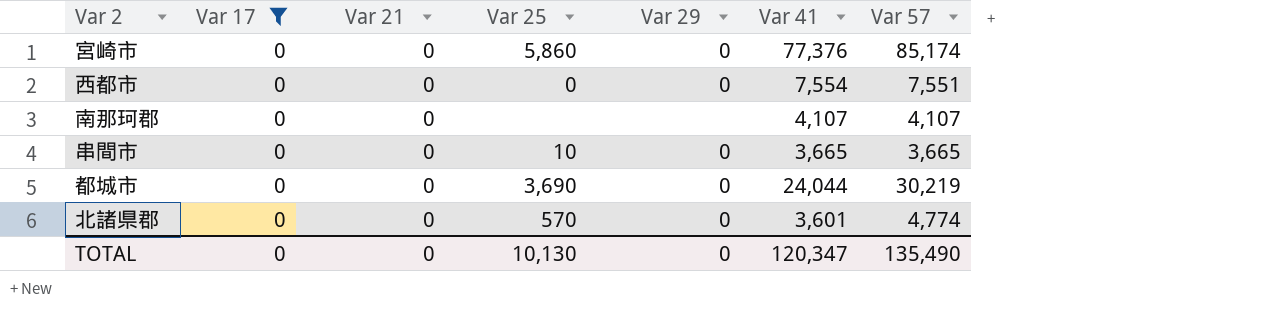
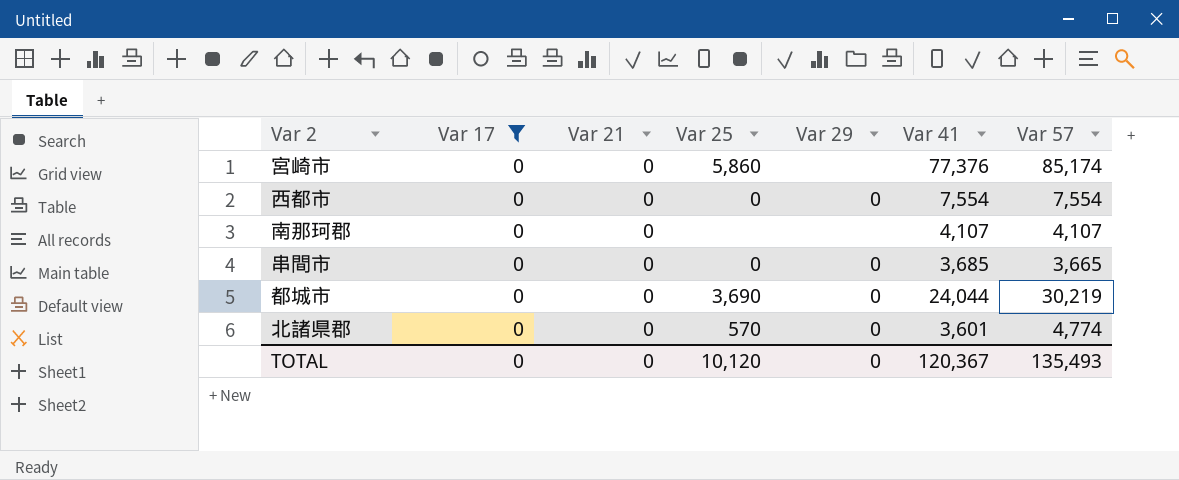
宮崎市 | Var 29: 0 -> none
西都市 | Var 57: 7,551 -> 7,554
串間市 | Var 25: 10 -> 0
串間市 | Var 41: 3,665 -> 3,685
TOTAL | Var 25: 10,130 -> 10,120
TOTAL | Var 41: 120,347 -> 120,367
TOTAL | Var 57: 135,490 -> 135,493

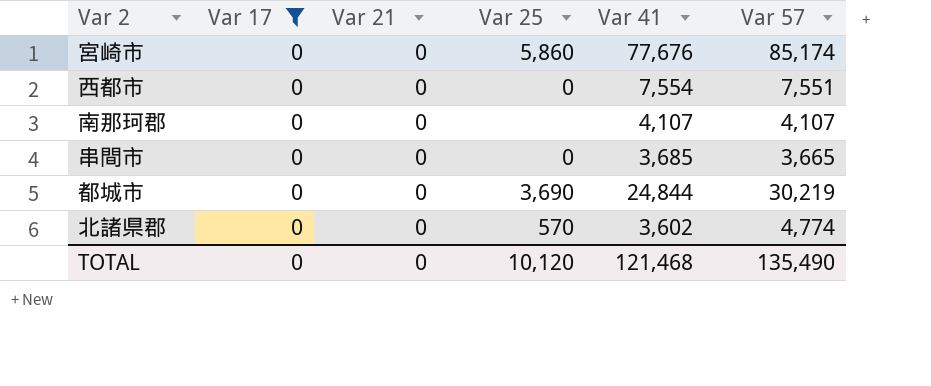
column Var 29 | position: 5 -> none
宮崎市 | Var 41: 77,376 -> 77,676
西都市 | Var 57: 7,554 -> 7,551
都城市 | Var 41: 24,044 -> 24,844
北諸県郡 | Var 41: 3,601 -> 3,602
TOTAL | Var 41: 120,367 -> 121,468
TOTAL | Var 57: 135,493 -> 135,490

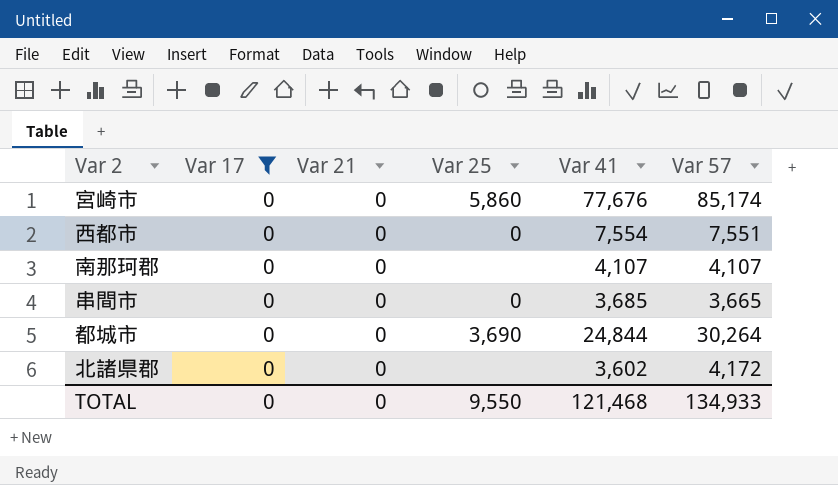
都城市 | Var 57: 30,219 -> 30,264
北諸県郡 | Var 25: 570 -> none
北諸県郡 | Var 57: 4,774 -> 4,172
TOTAL | Var 25: 10,120 -> 9,550
TOTAL | Var 57: 135,490 -> 134,933

